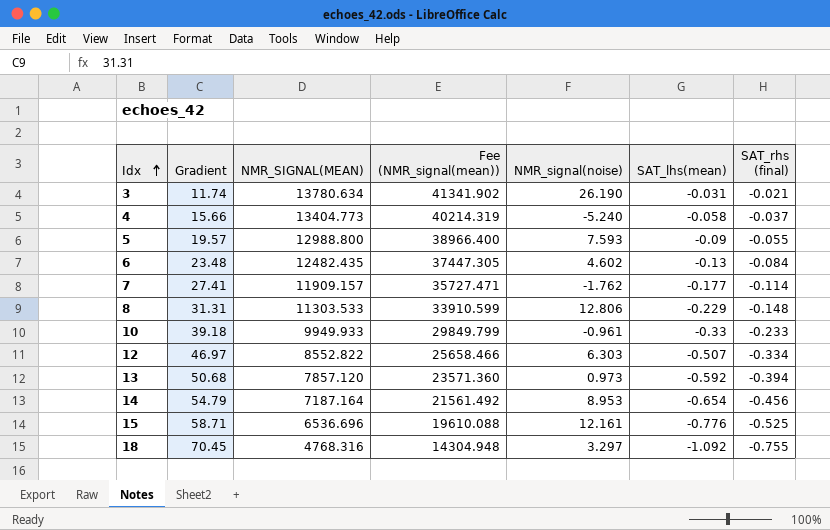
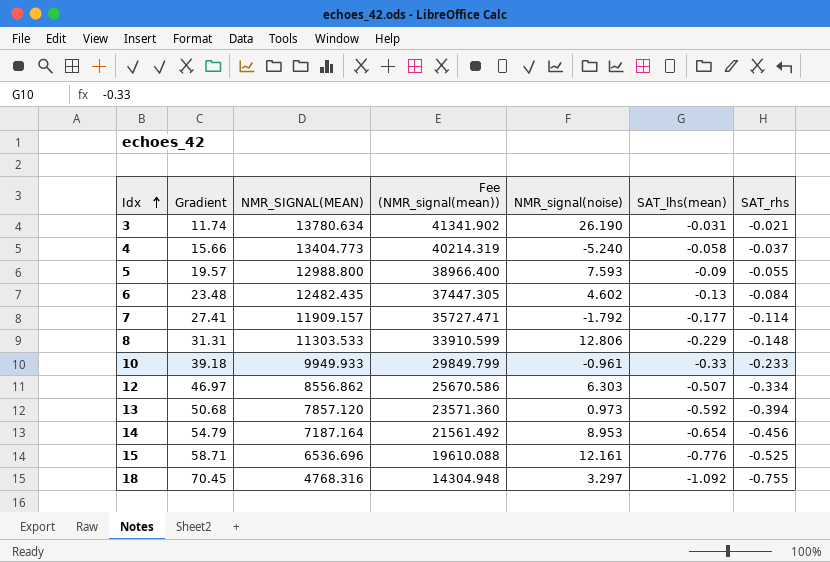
column name: SAT_rhs (final) -> SAT_rhs
7 | NMR_signal(noise): -1.762 -> -1.792
12 | NMR_SIGNAL(MEAN): 8552.822 -> 8556.862
12 | Fee (NMR_signal(mean)): 25658.466 -> 25670.586

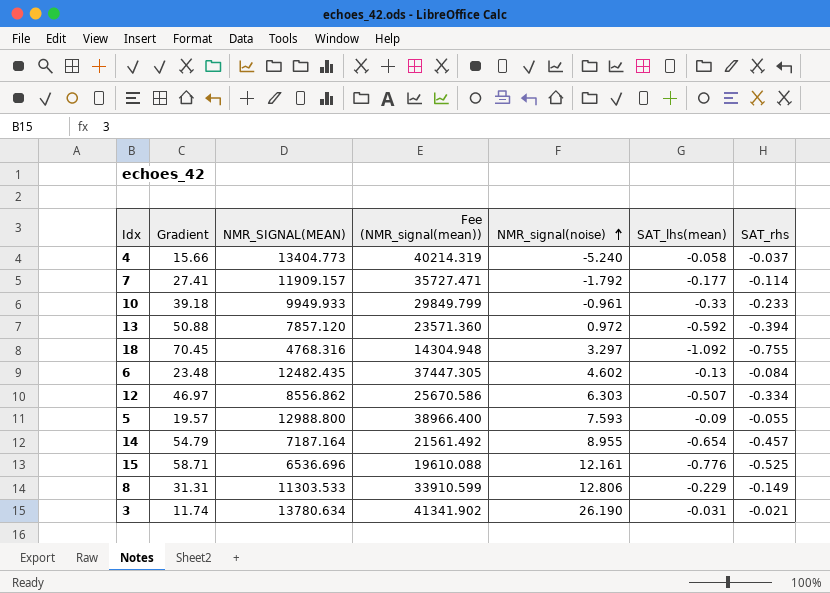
row order: Idx ascending -> NMR_signal(noise) ascending
13 | Gradient: 50.68 -> 50.88
13 | NMR_signal(noise): 0.973 -> 0.972
14 | NMR_signal(noise): 8.953 -> 8.955
14 | SAT_rhs: -0.456 -> -0.457
8 | SAT_rhs: -0.148 -> -0.149

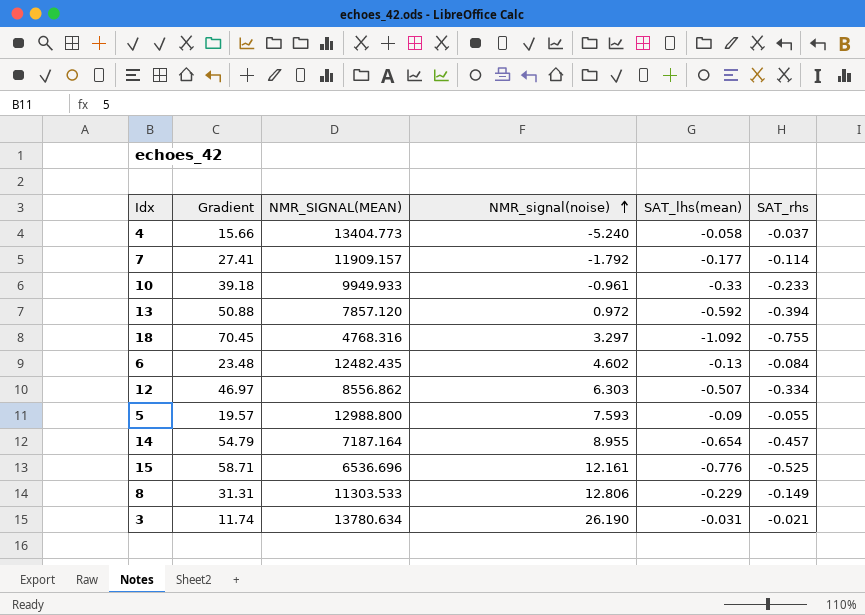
column Fee (NMR_signal(mean)) | formula: [NMR_SIGNAL(MEAN)] * 3 -> none

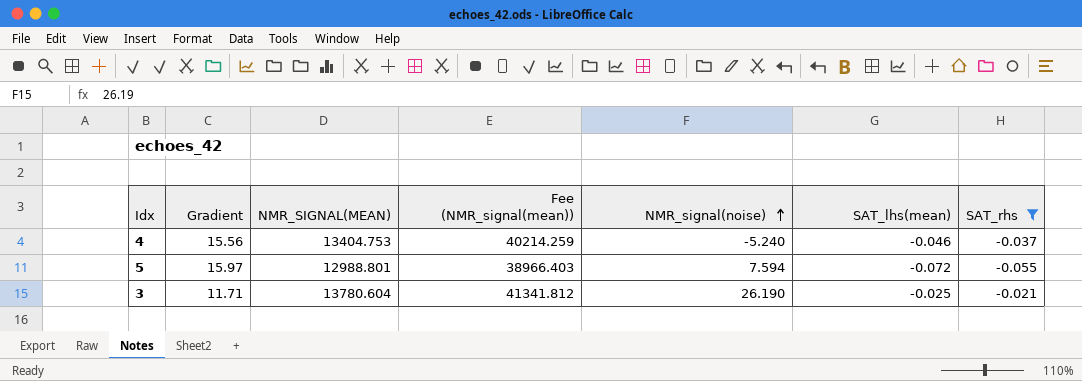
filter: none -> SAT_rhs >= -0.055
column Fee (NMR_signal(mean)) | formula: none -> [NMR_SIGNAL(MEAN)] * 3
4 | Gradient: 15.66 -> 15.56
4 | NMR_SIGNAL(MEAN): 13404.773 -> 13404.753
4 | SAT_lhs(mean): -0.058 -> -0.046
5 | Gradient: 19.57 -> 15.97
5 | NMR_SIGNAL(MEAN): 12988.800 -> 12988.801
5 | NMR_signal(noise): 7.593 -> 7.594
5 | SAT_lhs(mean): -0.09 -> -0.072
3 | Gradient: 11.74 -> 11.71
3 | NMR_SIGNAL(MEAN): 13780.634 -> 13780.604
3 | SAT_lhs(mean): -0.031 -> -0.025

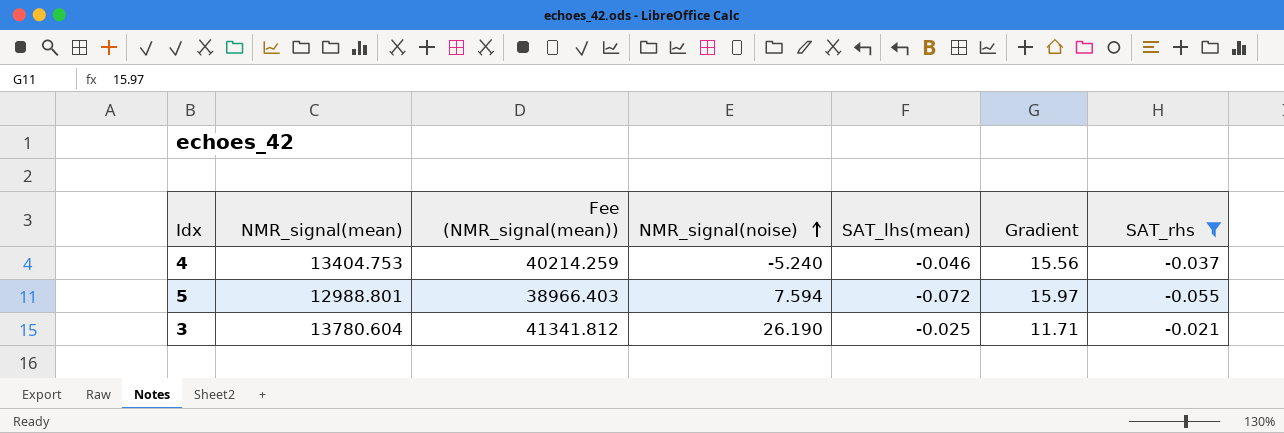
column name: NMR_SIGNAL(MEAN) -> NMR_signal(mean)
column Gradient | position: 2 -> 6

